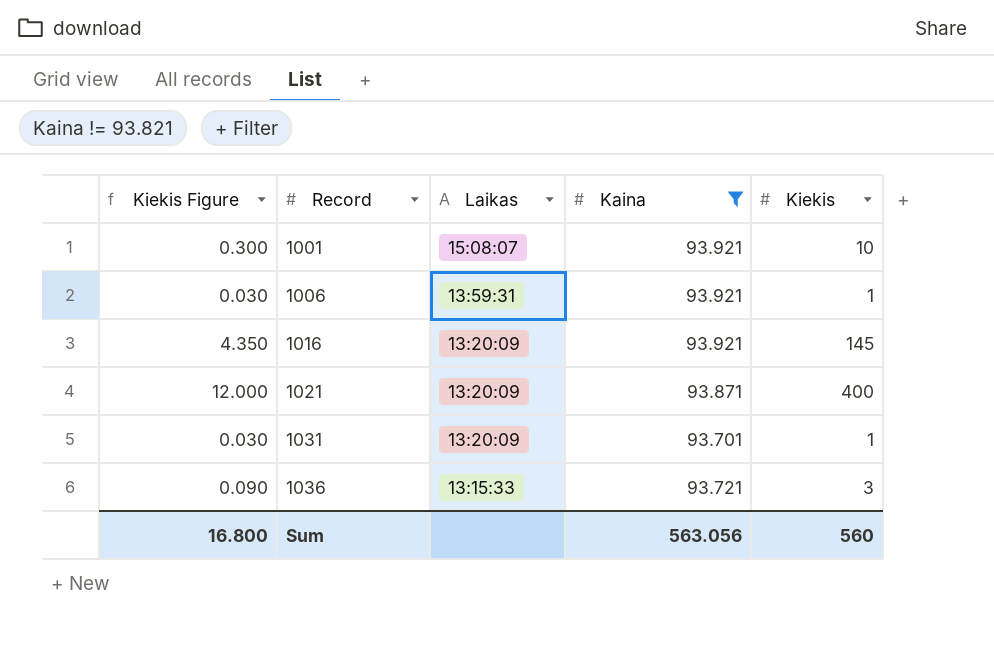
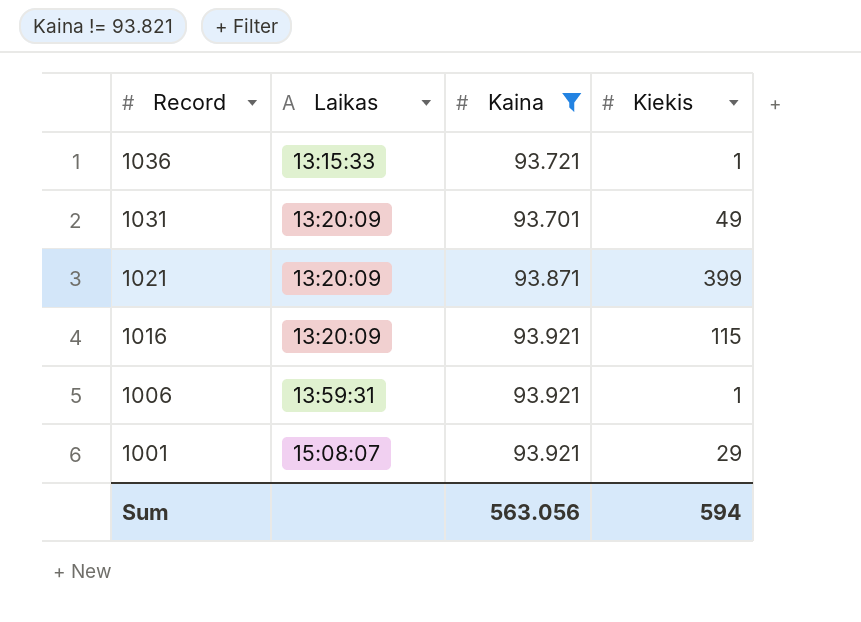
row order: Record ascending -> Record descending
column Kiekis Figure | formula: [Kiekis] * 0.03 -> none
1036 | Kiekis: 3 -> 1
1031 | Kiekis: 1 -> 49
1021 | Kiekis: 400 -> 399
1016 | Kiekis: 145 -> 115
1001 | Kiekis: 10 -> 29
Sum | Kiekis: 560 -> 594

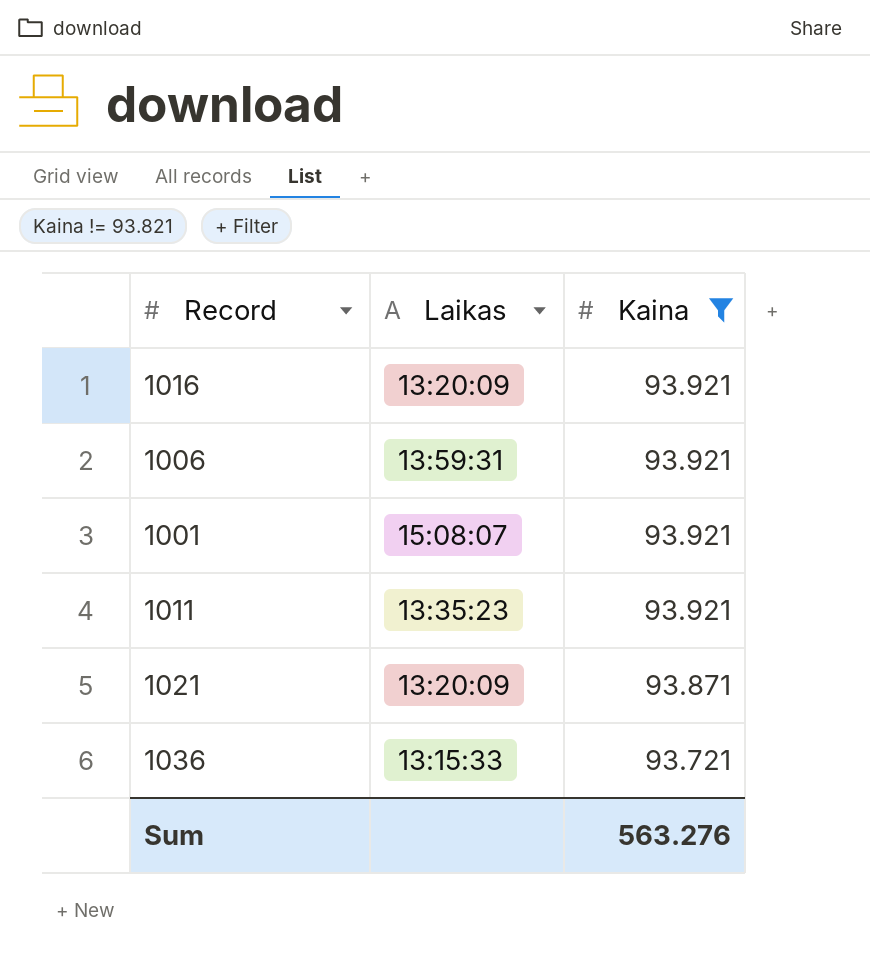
row order: Record descending -> Kaina descending
column Kiekis | position: 4 -> none
row 1031: 13:20:09 | 93.701 | 49 -> none
row 1011: none -> 13:35:23 | 93.921
Sum | Kaina: 563.056 -> 563.276

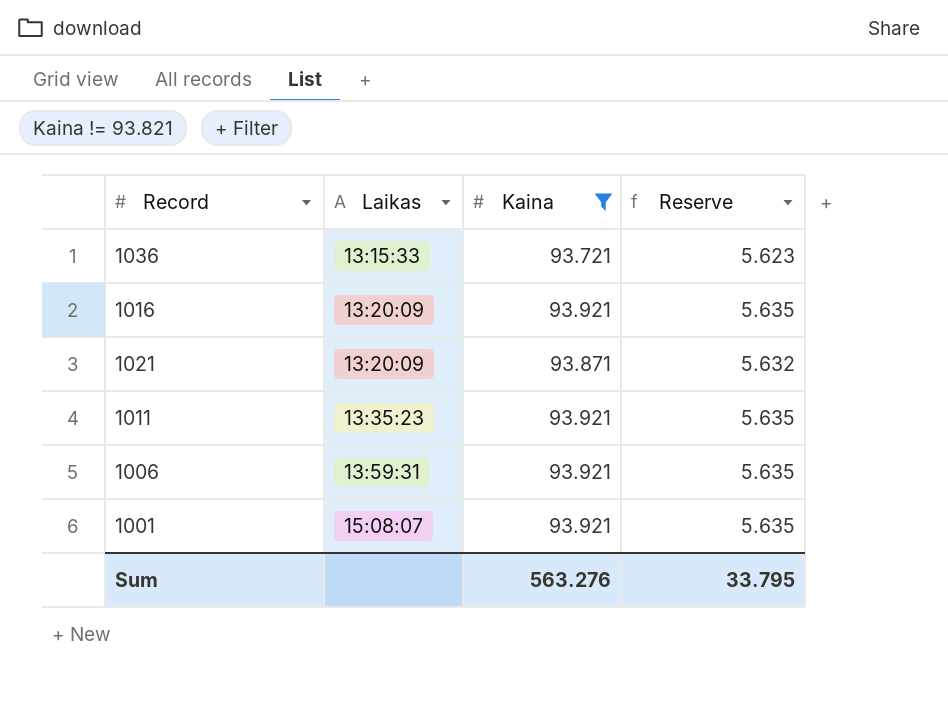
row order: Kaina descending -> Laikas ascending
column Reserve | formula: none -> [Kaina] * 0.06

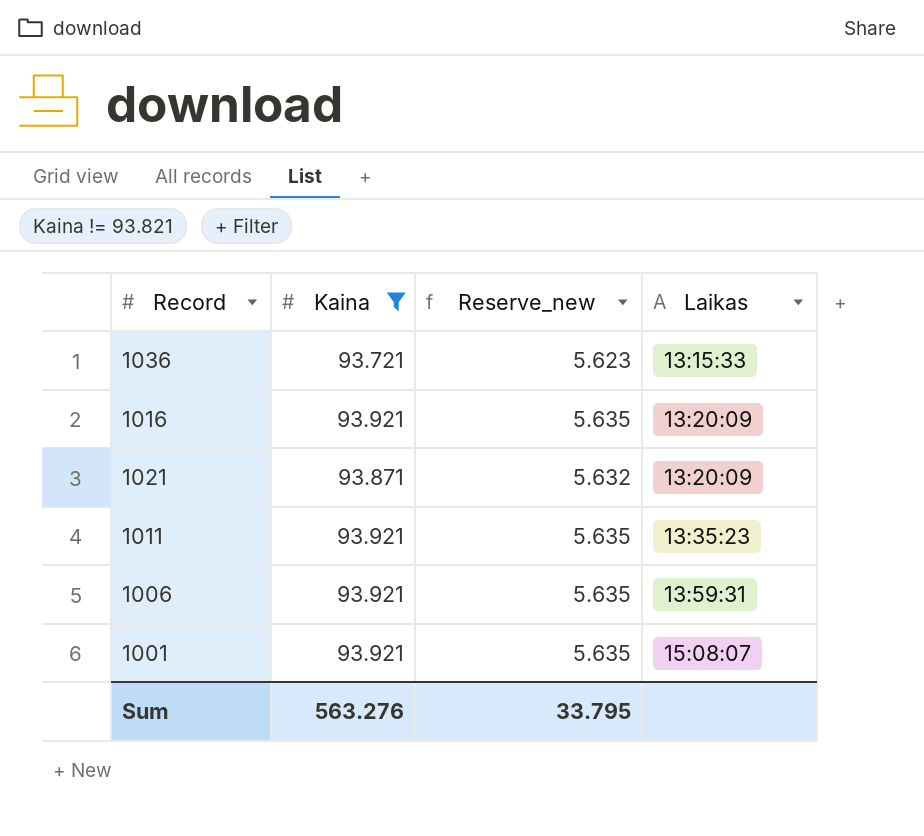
column name: Reserve -> Reserve_new
column Laikas | position: 2 -> 4

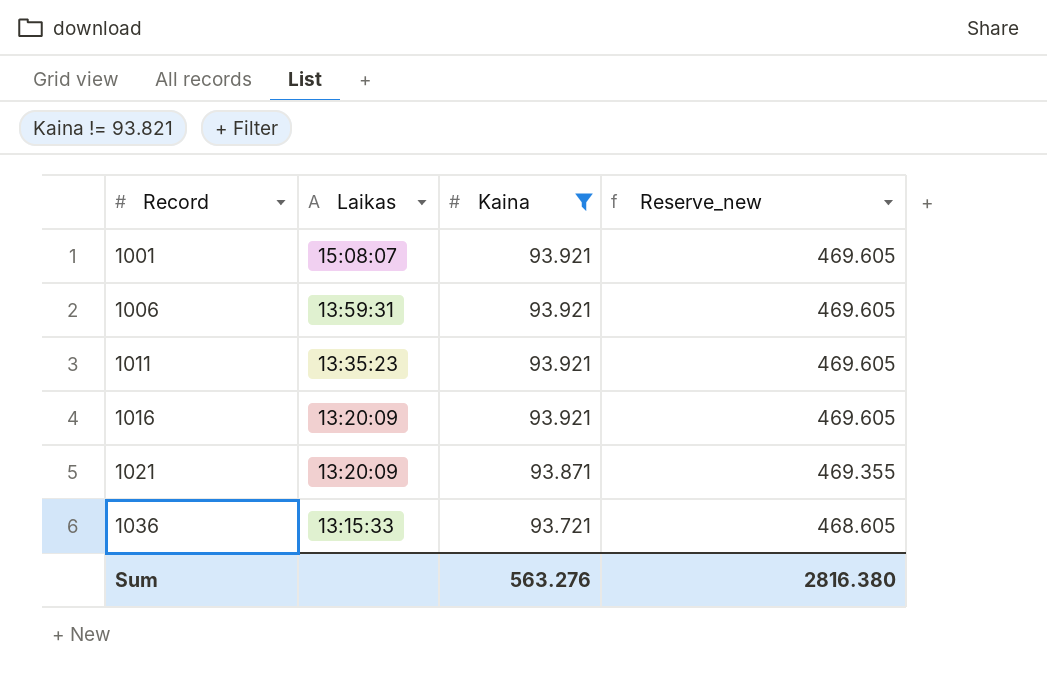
row order: Laikas ascending -> Record ascending
column Laikas | position: 4 -> 2
column Reserve_new | formula: [Kaina] * 0.06 -> [Kaina] * 5
Sum | Reserve_new: 33.795 -> 2816.380

